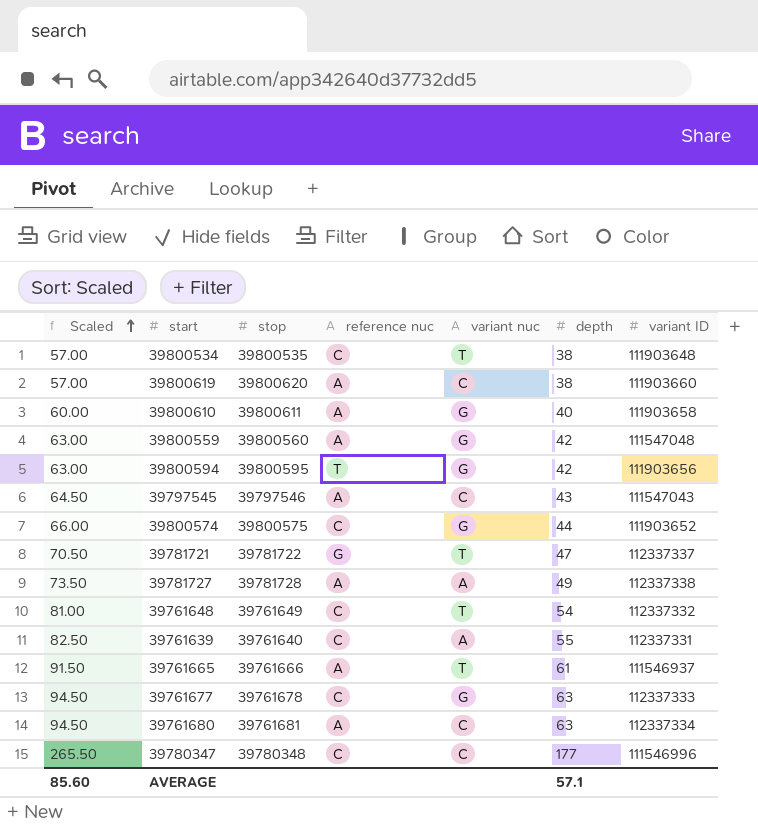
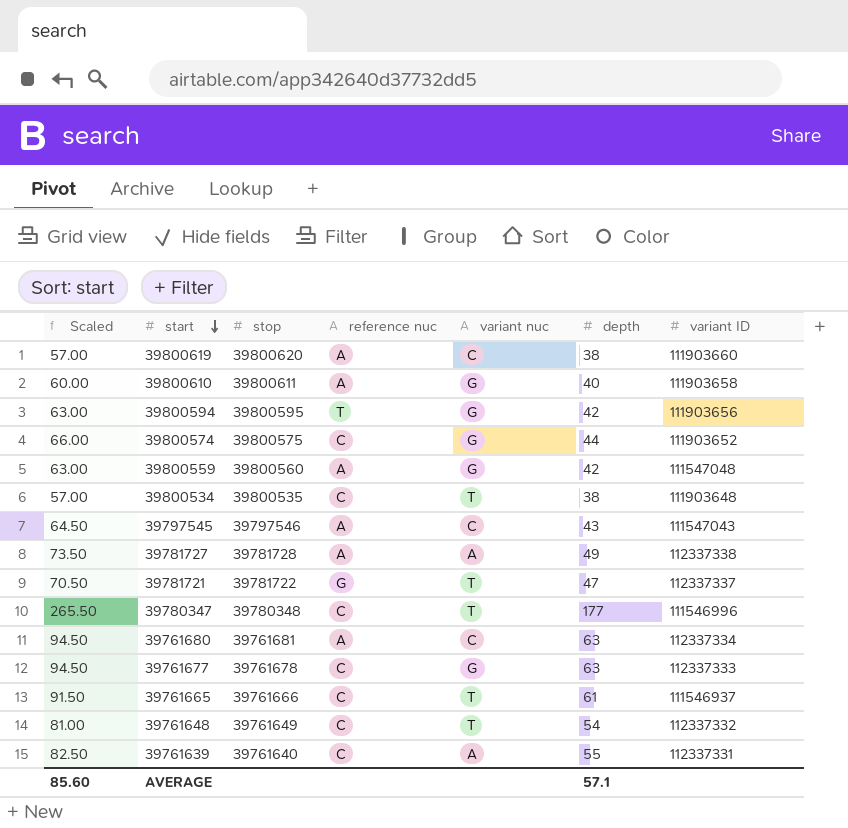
row order: Scaled ascending -> start descending
39780347 | variant nuc: C -> T
39761665 | reference nuc: A -> C

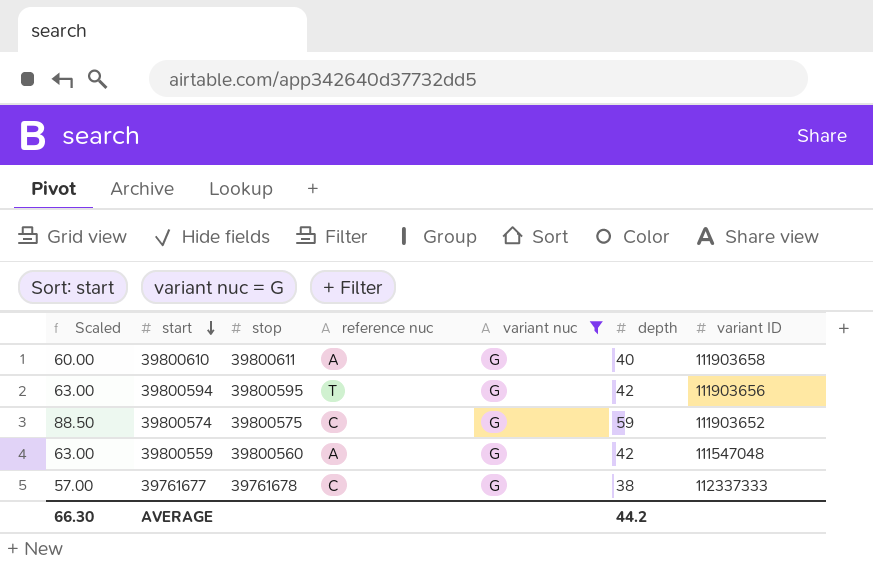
filter: none -> variant nuc = G
39800574 | Scaled: 66.00 -> 88.50
39800574 | depth: 44 -> 59
39761677 | Scaled: 94.50 -> 57.00
39761677 | depth: 63 -> 38
AVERAGE | Scaled: 85.60 -> 66.30
AVERAGE | depth: 57.1 -> 44.2

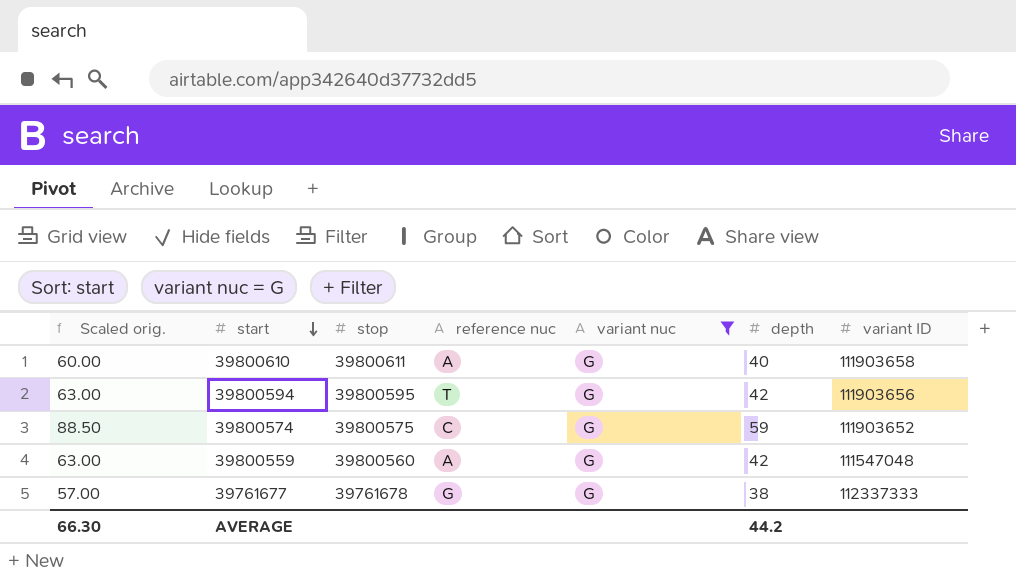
column name: Scaled -> Scaled orig.
39761677 | reference nuc: C -> G

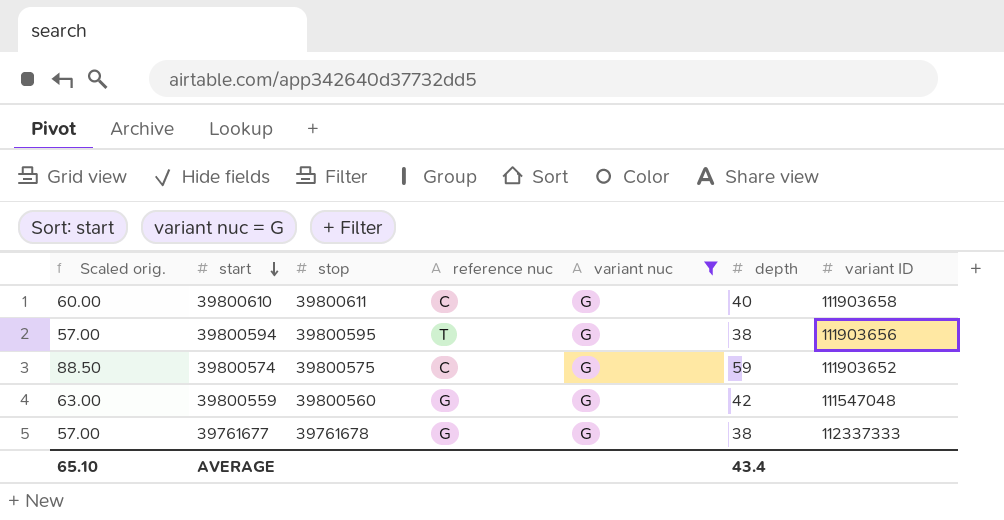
39800610 | reference nuc: A -> C
39800594 | Scaled orig.: 63.00 -> 57.00
39800594 | depth: 42 -> 38
39800559 | reference nuc: A -> G
AVERAGE | Scaled orig.: 66.30 -> 65.10
AVERAGE | depth: 44.2 -> 43.4

